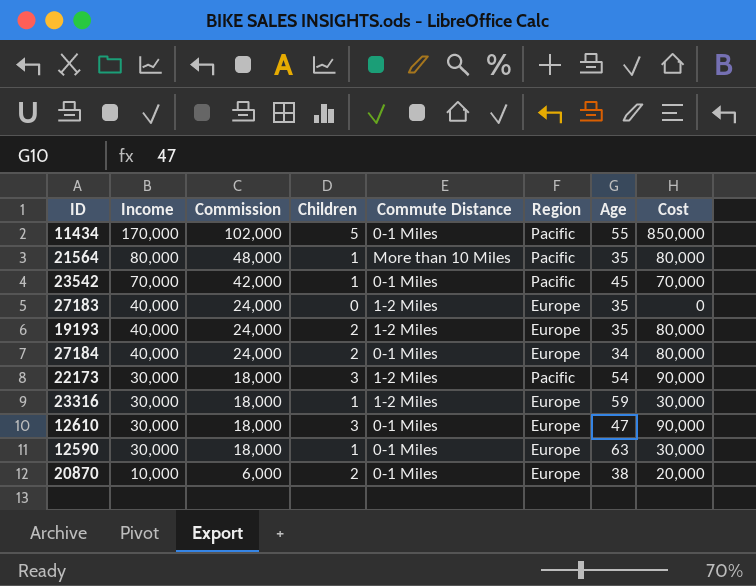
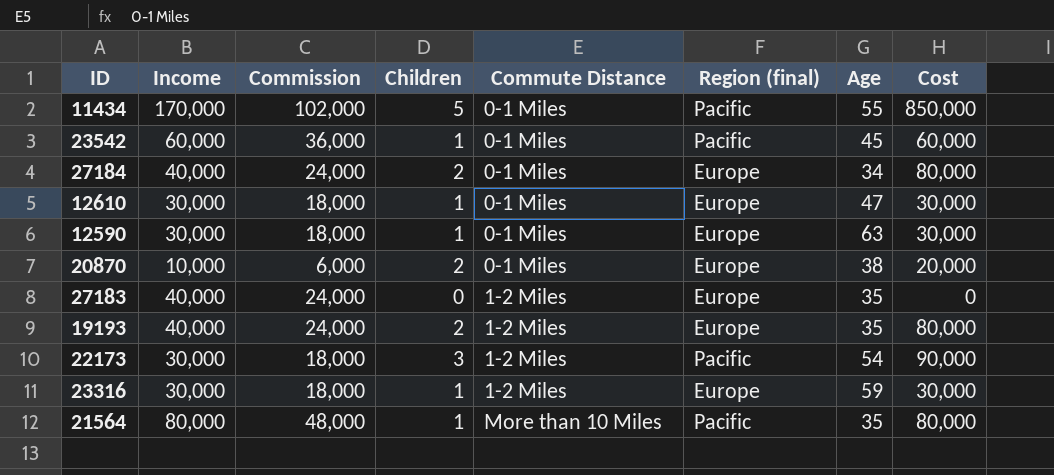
row order: Income descending -> Commute Distance ascending
column name: Region -> Region (final)
23542 | Income: 70,000 -> 60,000
23542 | Commission: 42,000 -> 36,000
23542 | Cost: 70,000 -> 60,000
12610 | Children: 3 -> 1
12610 | Cost: 90,000 -> 30,000

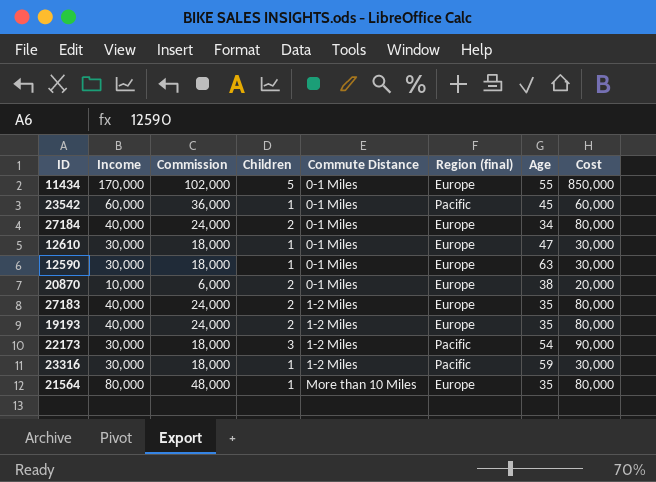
11434 | Region (final): Pacific -> Europe
27183 | Children: 0 -> 2
27183 | Cost: 0 -> 80,000
23316 | Region (final): Europe -> Pacific
21564 | Region (final): Pacific -> Europe

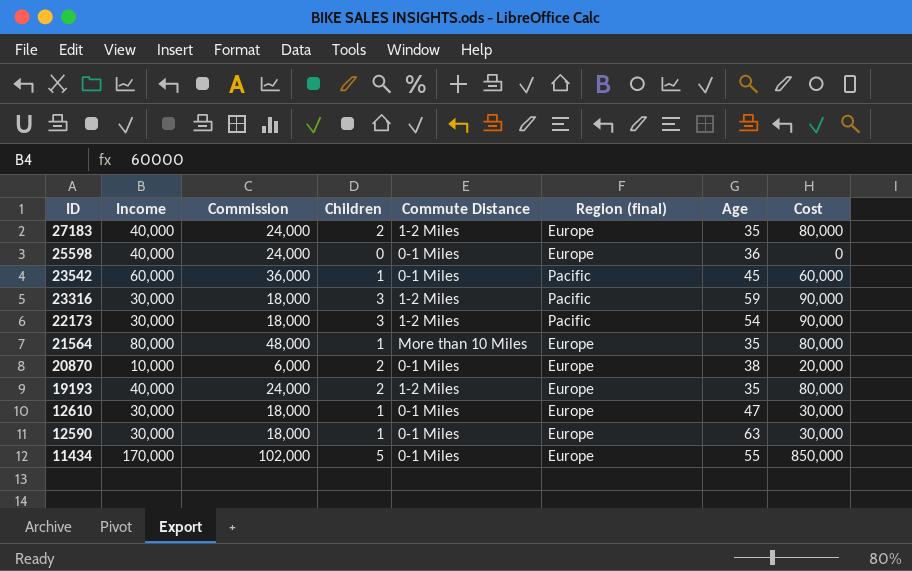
row order: Commute Distance ascending -> ID descending
row 27184: 40,000 | 24,000 | 2 | 0-1 Miles | Europe | 34 | 80,000 -> none
row 25598: none -> 40,000 | 24,000 | 0 | 0-1 Miles | Europe | 36 | 0
23316 | Children: 1 -> 3
23316 | Cost: 30,000 -> 90,000

